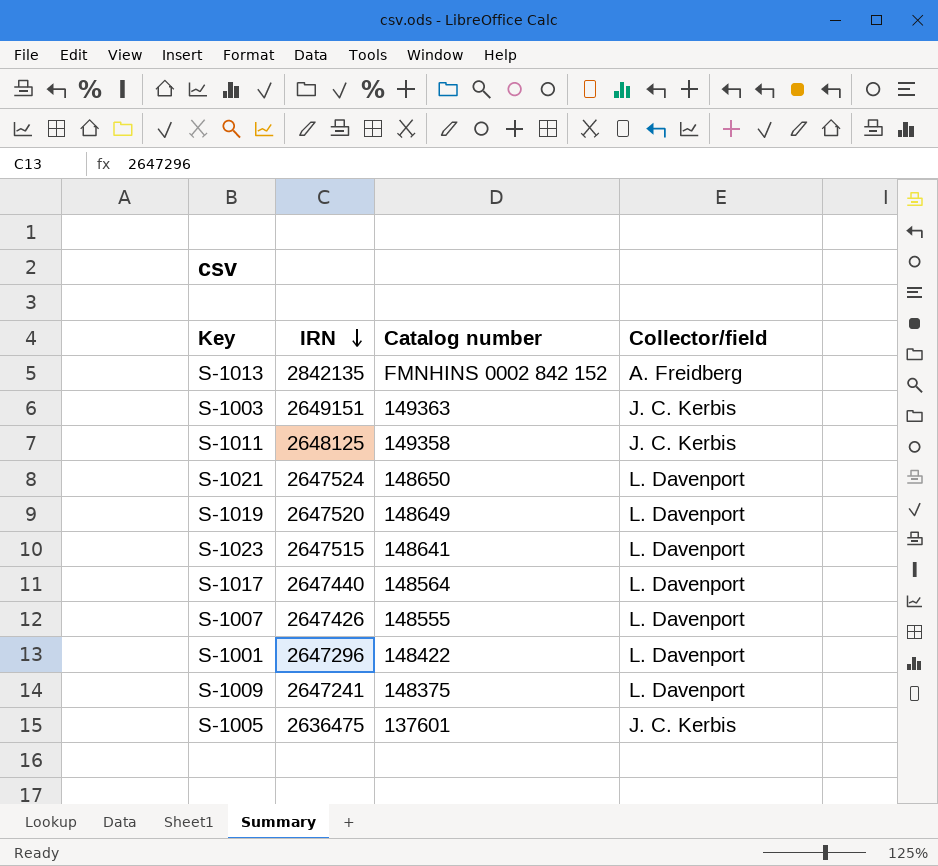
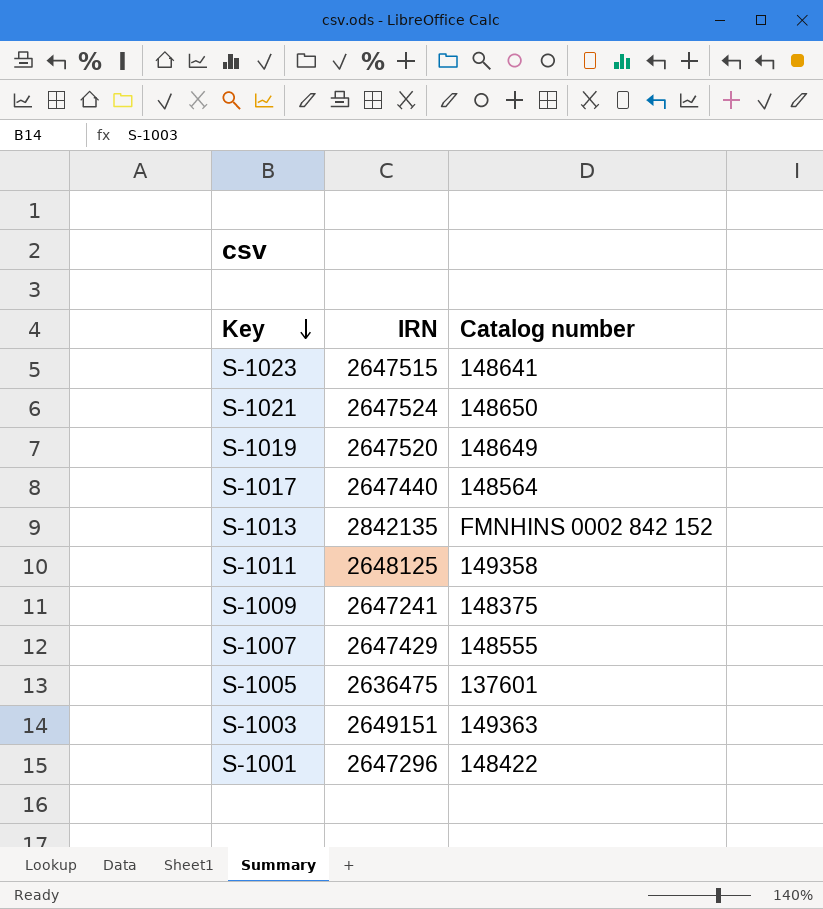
row order: IRN descending -> Key descending
column Collector/field | position: 4 -> none
S-1007 | IRN: 2647426 -> 2647429

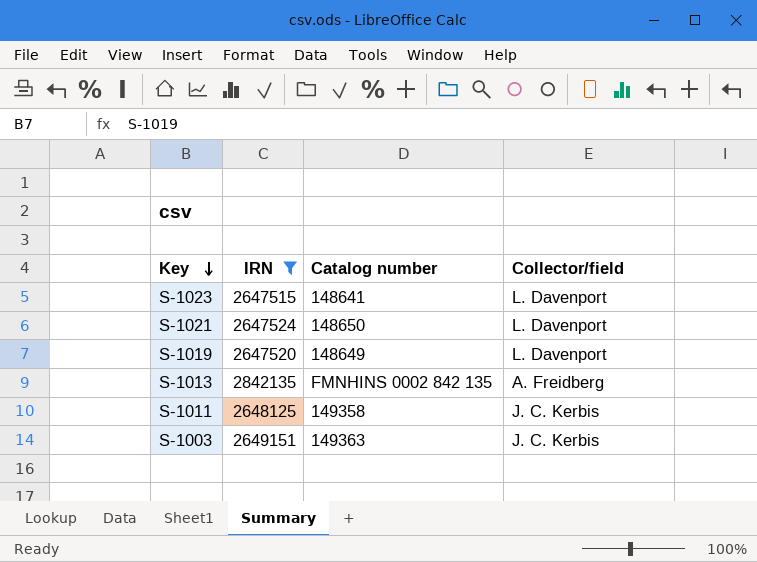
filter: none -> IRN >= 2647515
column Collector/field | position: none -> 4
S-1013 | Catalog number: FMNHINS 0002 842 152 -> FMNHINS 0002 842 135

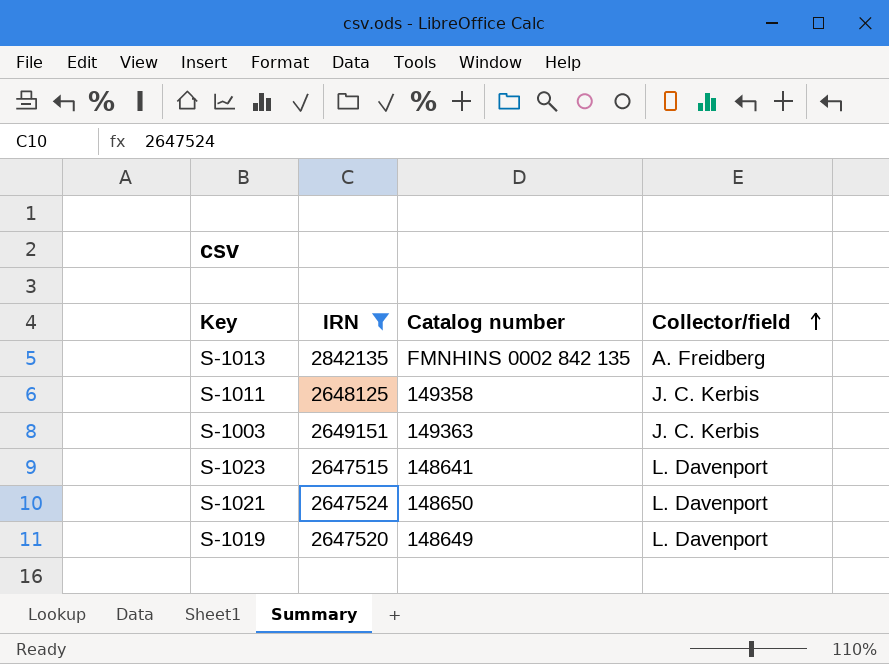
row order: Key descending -> Collector/field ascending

